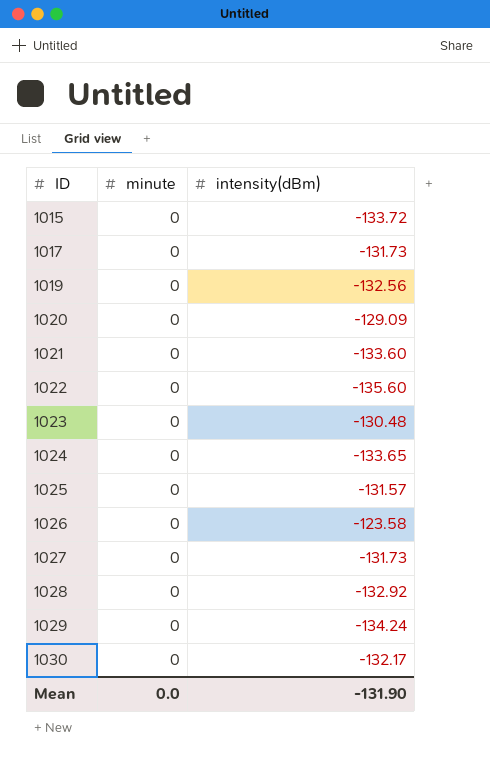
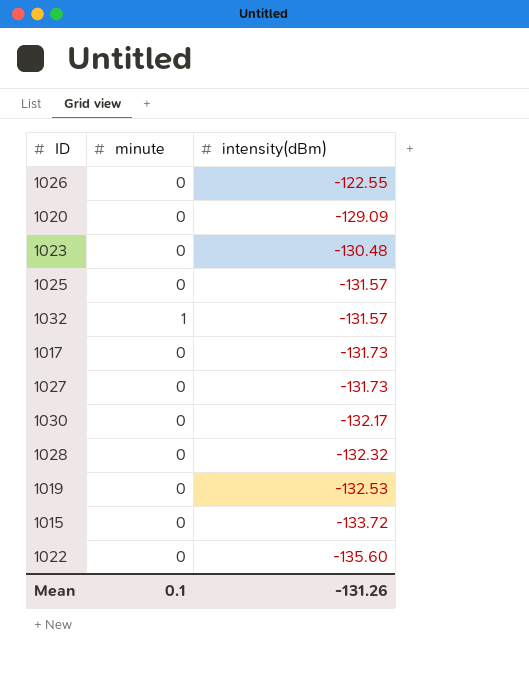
row order: ID ascending -> intensity(dBm) descending
row 1021: 0 | -133.60 -> none
row 1024: 0 | -133.65 -> none
row 1029: 0 | -134.24 -> none
1026 | intensity(dBm): -123.58 -> -122.55
row 1032: none -> 1 | -131.57
1028 | intensity(dBm): -132.92 -> -132.32
1019 | intensity(dBm): -132.56 -> -132.53
Mean | minute: 0.0 -> 0.1
Mean | intensity(dBm): -131.90 -> -131.26

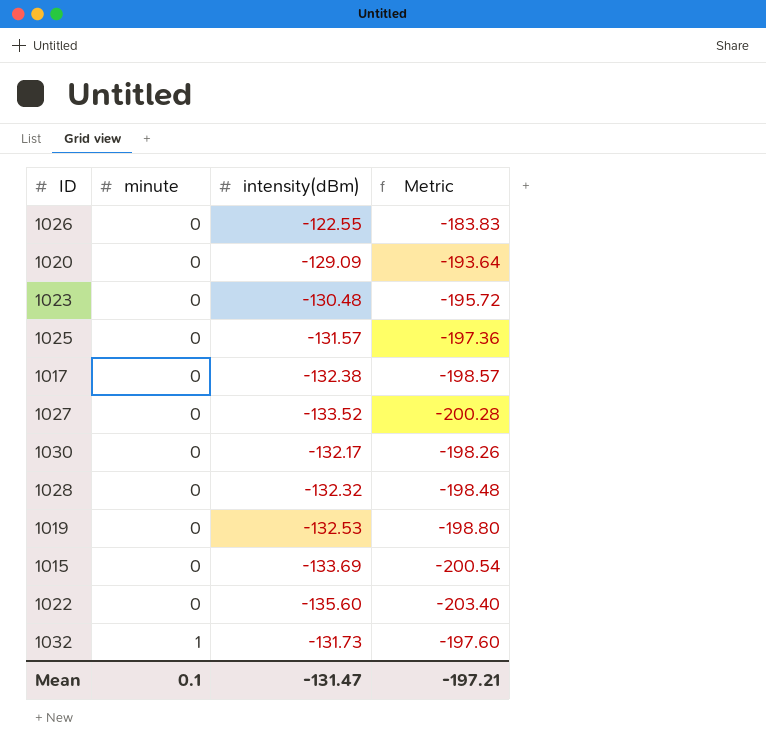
row order: intensity(dBm) descending -> minute ascending
column Metric | formula: none -> [intensity(dBm)] * 1.5
1017 | intensity(dBm): -131.73 -> -132.38
1027 | intensity(dBm): -131.73 -> -133.52
1015 | intensity(dBm): -133.72 -> -133.69
1032 | intensity(dBm): -131.57 -> -131.73
Mean | intensity(dBm): -131.26 -> -131.47

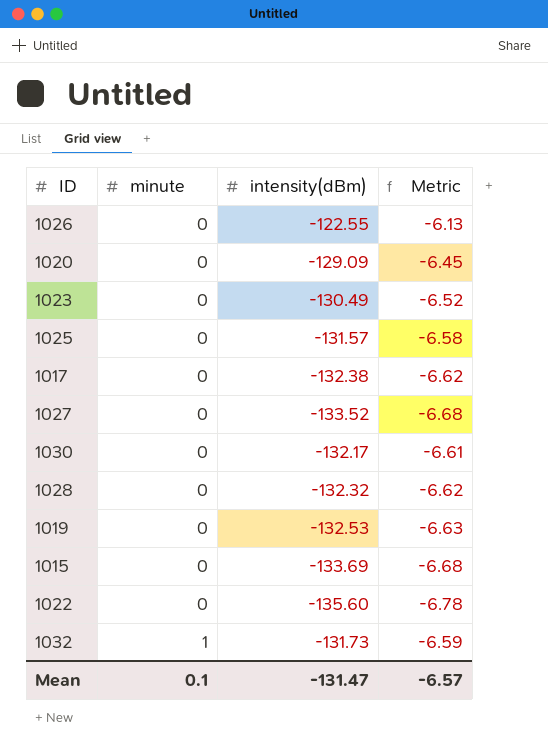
column Metric | formula: [intensity(dBm)] * 1.5 -> [intensity(dBm)] * 0.05
1023 | intensity(dBm): -130.48 -> -130.49
Mean | Metric: -197.21 -> -6.57

